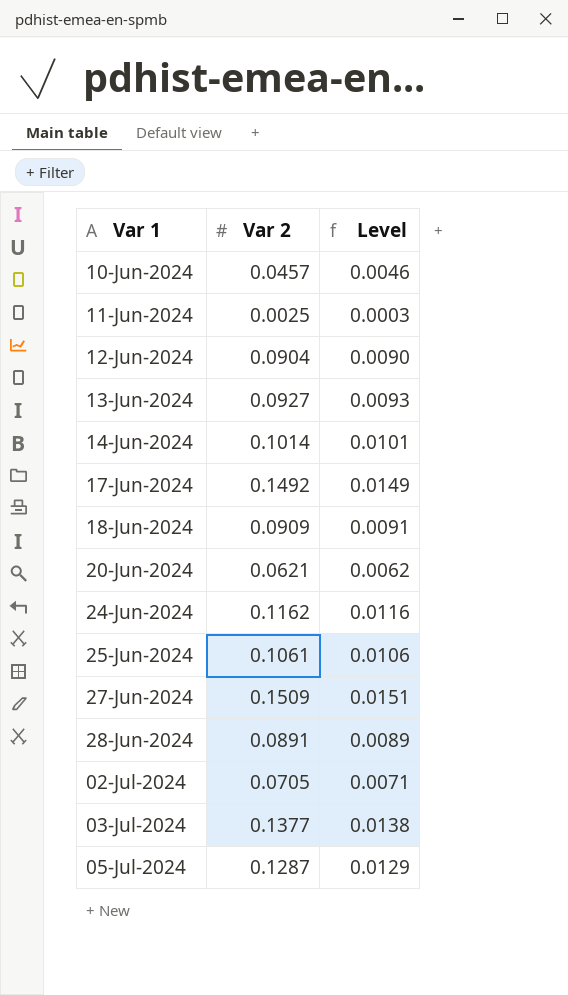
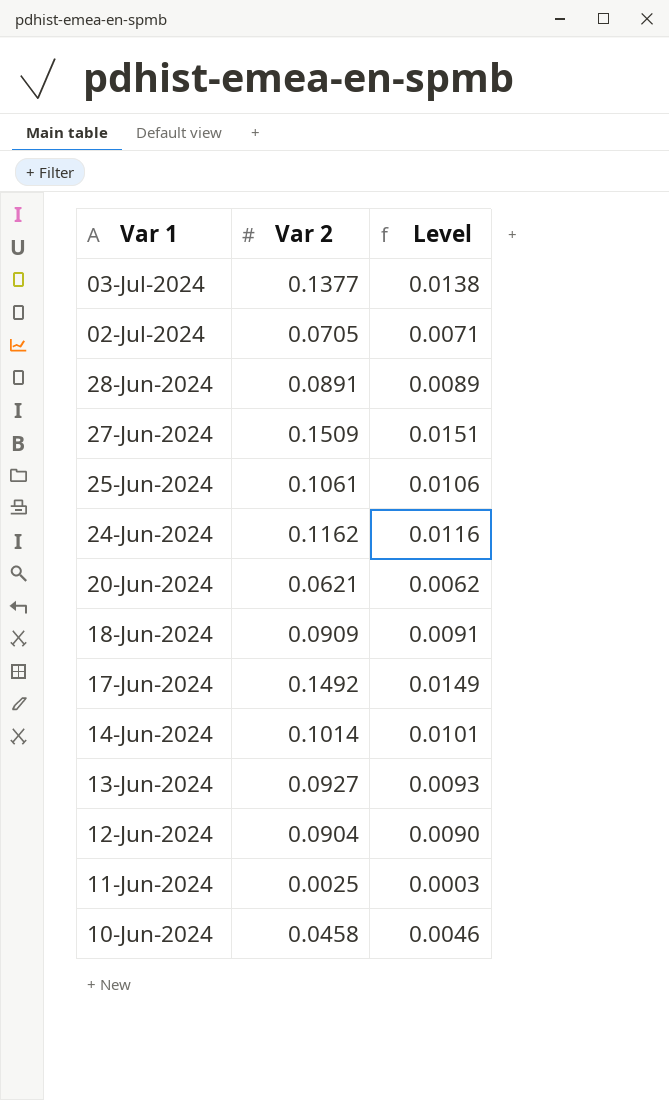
row order: Var 1 ascending -> Var 1 descending
row 05-Jul-2024: 0.1287 | 0.0129 -> none
10-Jun-2024 | Var 2: 0.0457 -> 0.0458

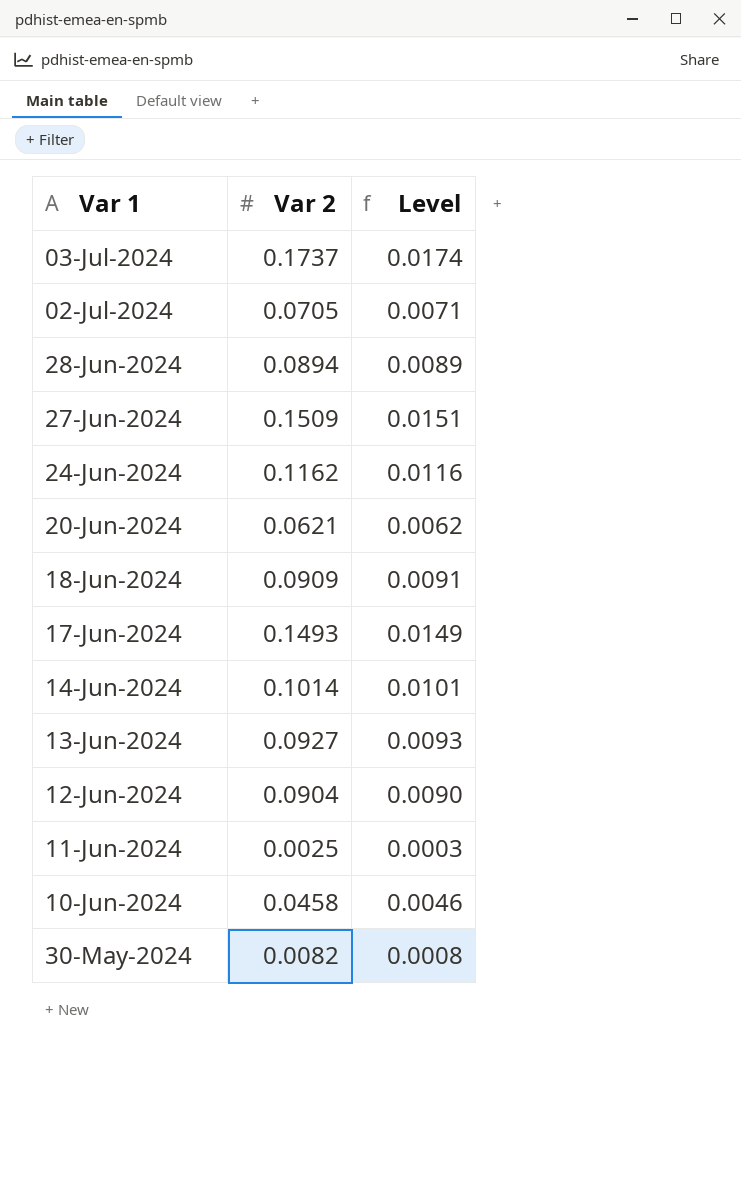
row 25-Jun-2024: 0.1061 | 0.0106 -> none
03-Jul-2024 | Var 2: 0.1377 -> 0.1737
03-Jul-2024 | Level: 0.0138 -> 0.0174
28-Jun-2024 | Var 2: 0.0891 -> 0.0894
17-Jun-2024 | Var 2: 0.1492 -> 0.1493
row 30-May-2024: none -> 0.0082 | 0.0008

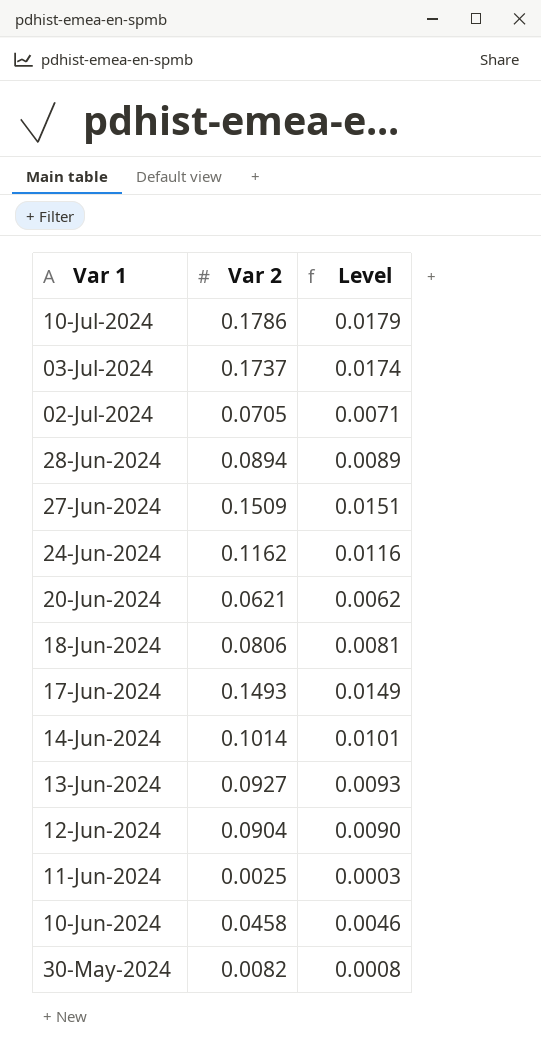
row 10-Jul-2024: none -> 0.1786 | 0.0179
18-Jun-2024 | Var 2: 0.0909 -> 0.0806
18-Jun-2024 | Level: 0.0091 -> 0.0081

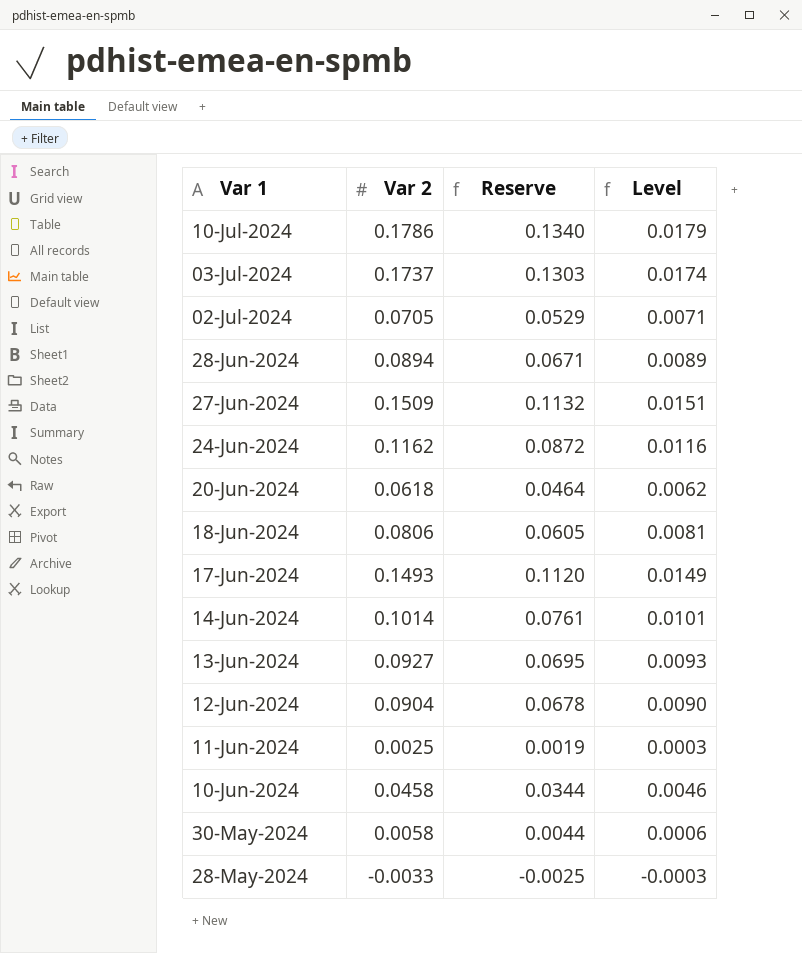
column Reserve | formula: none -> [Var 2] * 0.75
20-Jun-2024 | Var 2: 0.0621 -> 0.0618
30-May-2024 | Var 2: 0.0082 -> 0.0058
30-May-2024 | Level: 0.0008 -> 0.0006
row 28-May-2024: none -> -0.0033 | -0.0025 | -0.0003

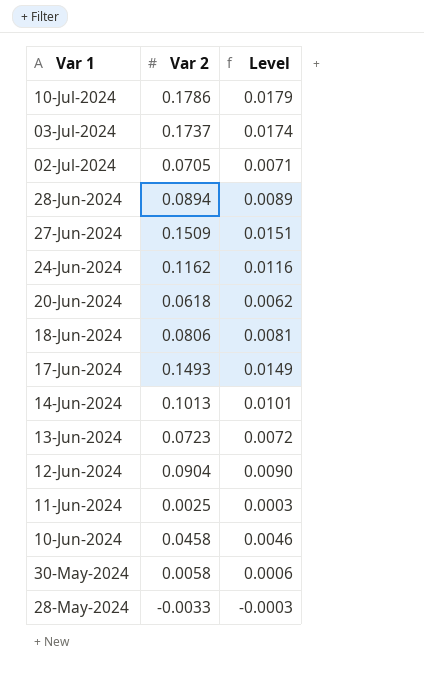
column Reserve | formula: [Var 2] * 0.75 -> none
14-Jun-2024 | Var 2: 0.1014 -> 0.1013
13-Jun-2024 | Var 2: 0.0927 -> 0.0723
13-Jun-2024 | Level: 0.0093 -> 0.0072

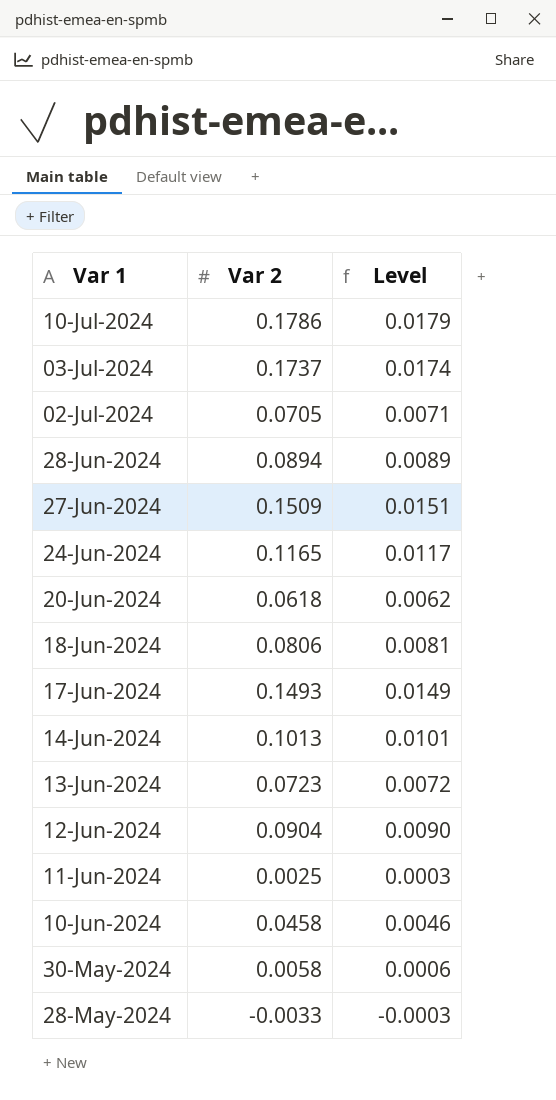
24-Jun-2024 | Var 2: 0.1162 -> 0.1165
24-Jun-2024 | Level: 0.0116 -> 0.0117

